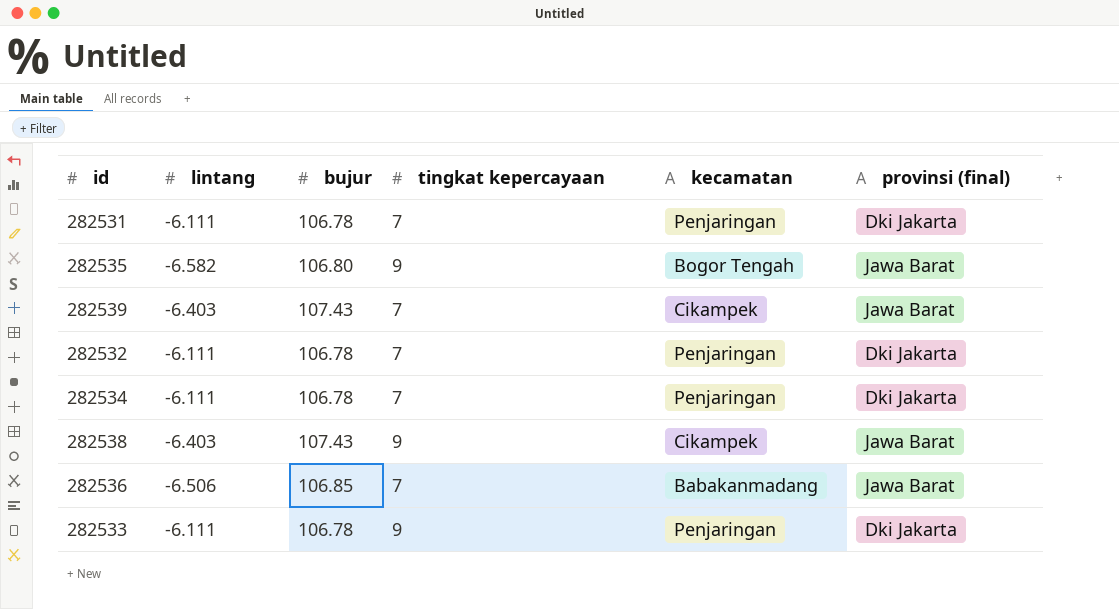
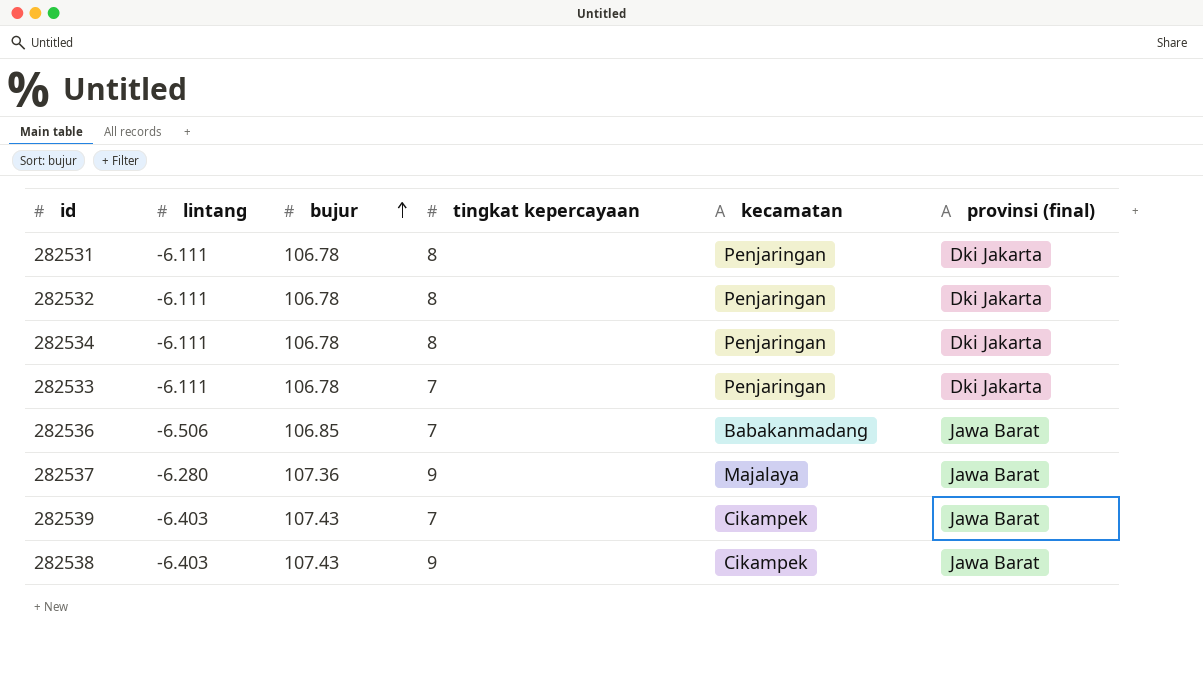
row order: none -> bujur ascending
row 282535: -6.582 | 106.80 | 9 | Bogor Tengah | Jawa Barat -> none
282531 | tingkat kepercayaan: 7 -> 8
282532 | tingkat kepercayaan: 7 -> 8
282534 | tingkat kepercayaan: 7 -> 8
282533 | tingkat kepercayaan: 9 -> 7
row 282537: none -> -6.280 | 107.36 | 9 | Majalaya | Jawa Barat

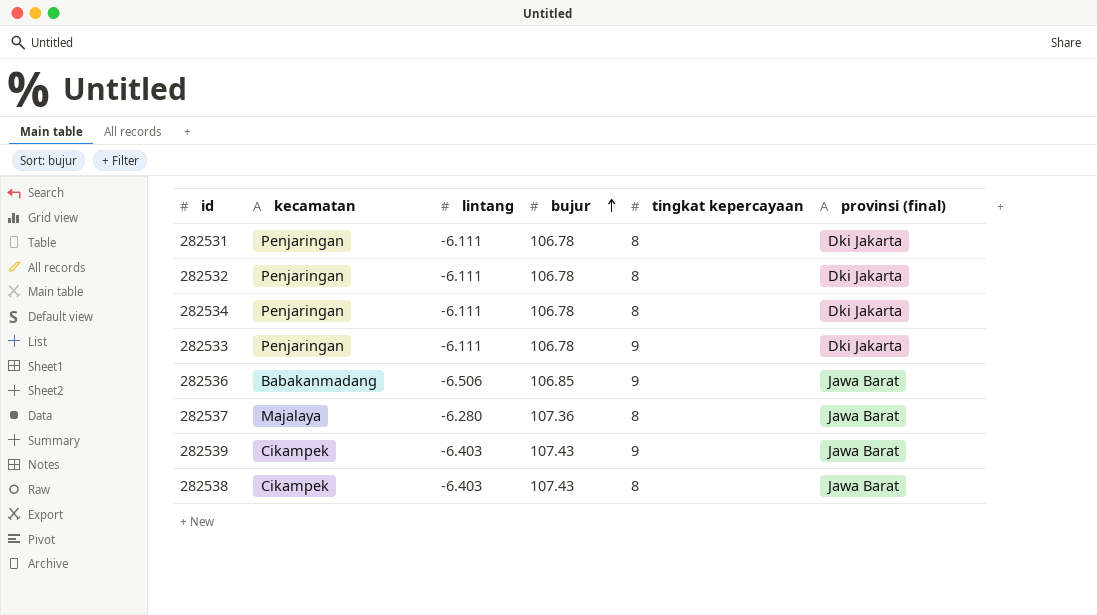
column kecamatan | position: 5 -> 2
282533 | tingkat kepercayaan: 7 -> 9
282536 | tingkat kepercayaan: 7 -> 9
282537 | tingkat kepercayaan: 9 -> 8
282539 | tingkat kepercayaan: 7 -> 9
282538 | tingkat kepercayaan: 9 -> 8

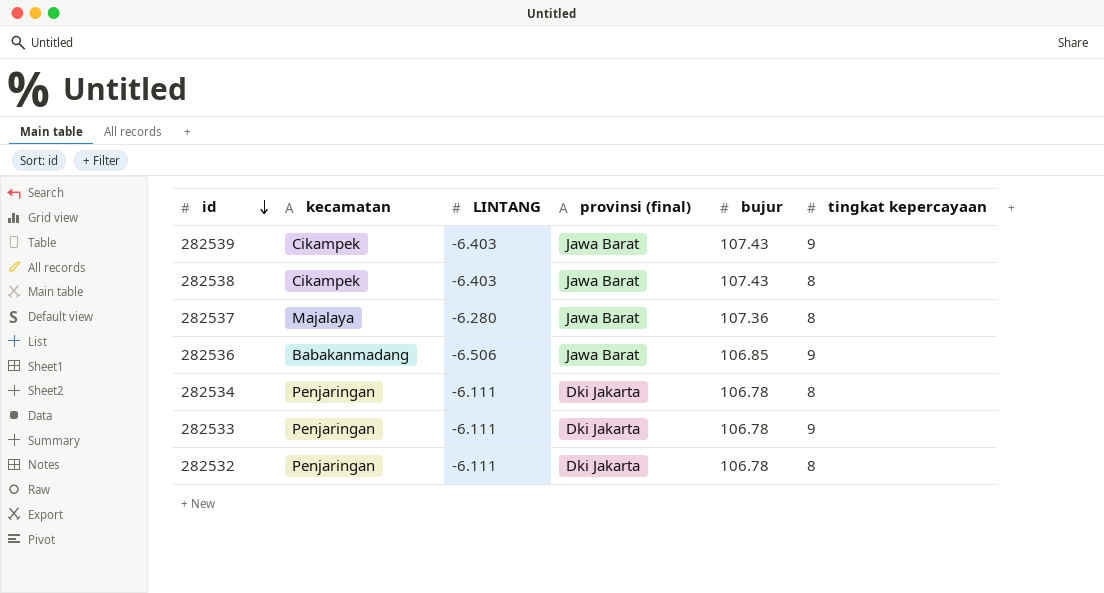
row order: bujur ascending -> id descending
column name: lintang -> LINTANG
column provinsi (final) | position: 6 -> 4
row 282531: Penjaringan | -6.111 | 106.78 | 8 | Dki Jakarta -> none

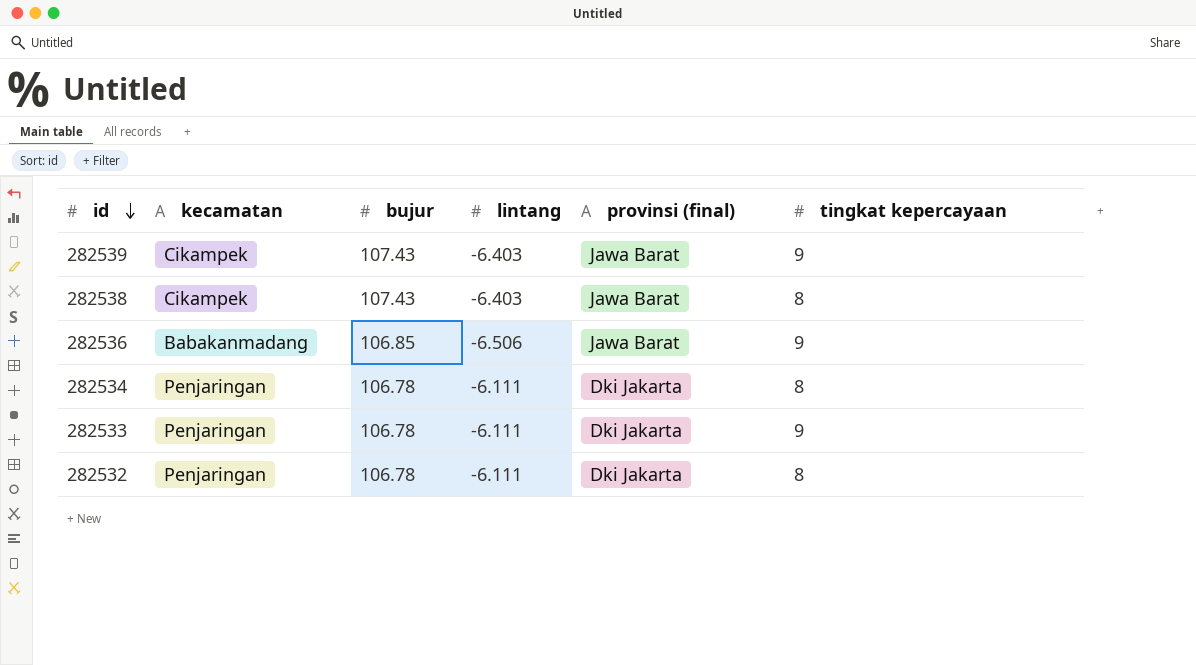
column bujur | position: 5 -> 3
column name: LINTANG -> lintang
row 282537: Majalaya | -6.280 | Jawa Barat | 107.36 | 8 -> none

